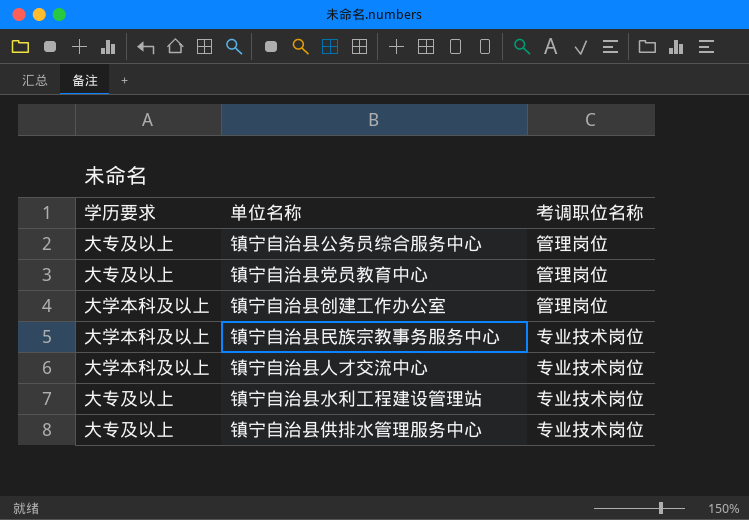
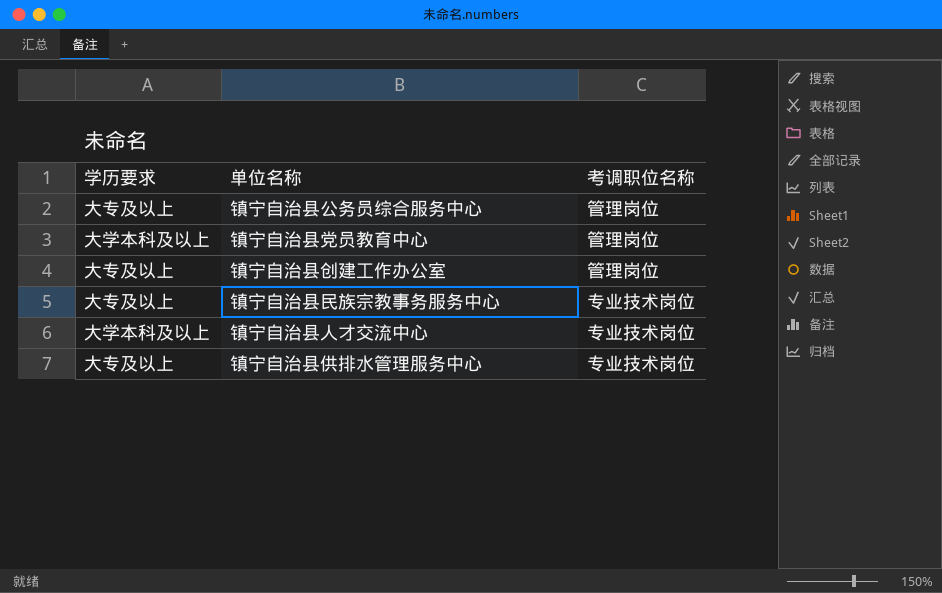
row 镇宁自治县水利工程建设管理站: 大专及以上 | 专业技术岗位 -> none
镇宁自治县党员教育中心 | 学历要求: 大专及以上 -> 大学本科及以上
镇宁自治县创建工作办公室 | 学历要求: 大学本科及以上 -> 大专及以上
镇宁自治县民族宗教事务服务中心 | 学历要求: 大学本科及以上 -> 大专及以上

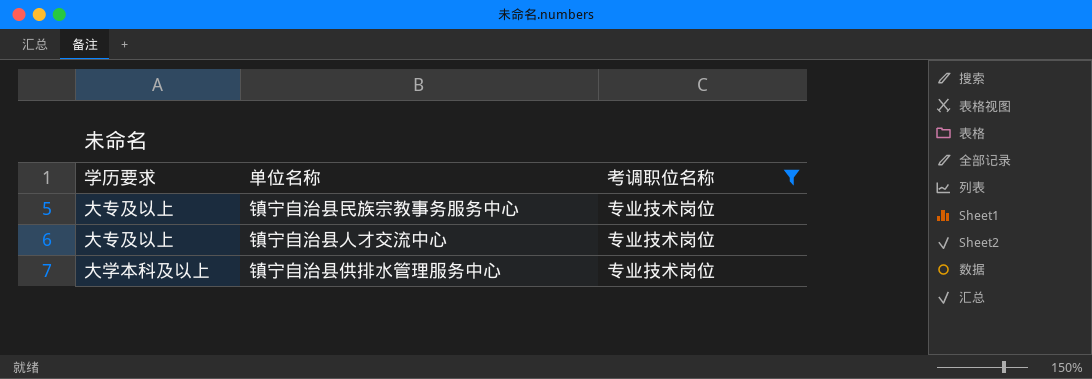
filter: none -> 考调职位名称 = 专业技术岗位
镇宁自治县人才交流中心 | 学历要求: 大学本科及以上 -> 大专及以上
镇宁自治县供排水管理服务中心 | 学历要求: 大专及以上 -> 大学本科及以上

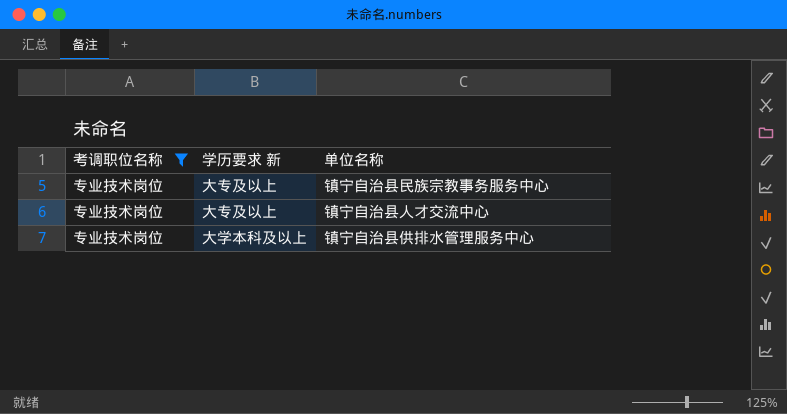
column 考调职位名称 | position: 3 -> 1
column name: 学历要求 -> 学历要求 新

